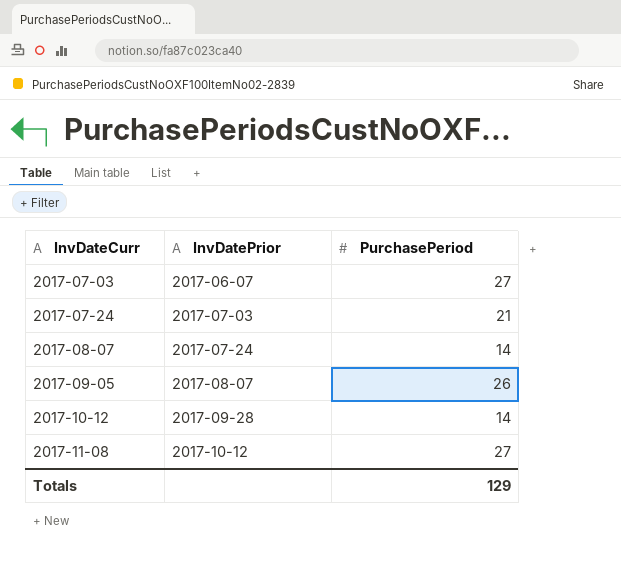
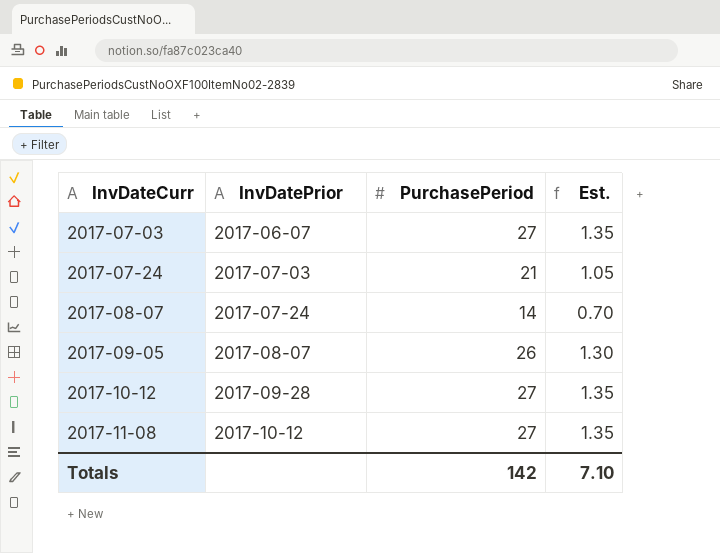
column Est. | formula: none -> [PurchasePeriod] * 0.05
2017-10-12 | PurchasePeriod: 14 -> 27
Totals | PurchasePeriod: 129 -> 142

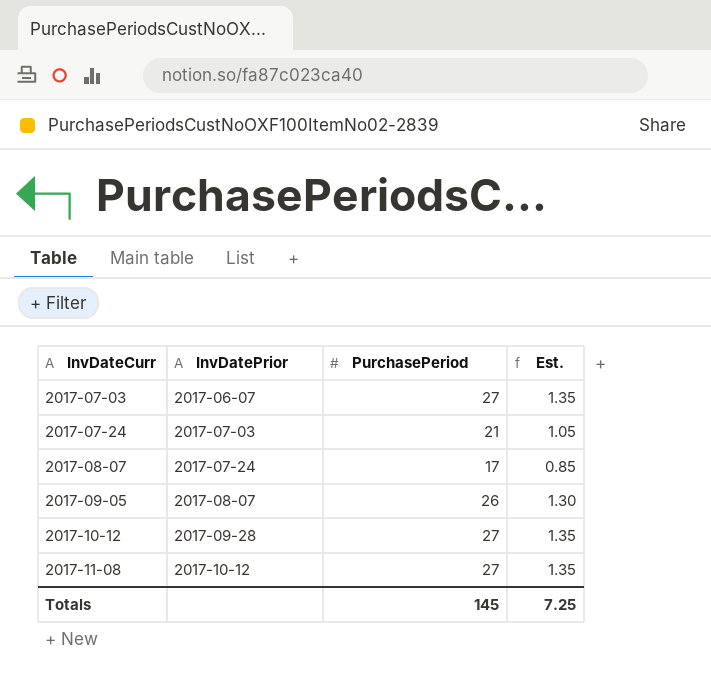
2017-08-07 | PurchasePeriod: 14 -> 17
2017-08-07 | Est.: 0.70 -> 0.85
Totals | PurchasePeriod: 142 -> 145
Totals | Est.: 7.10 -> 7.25

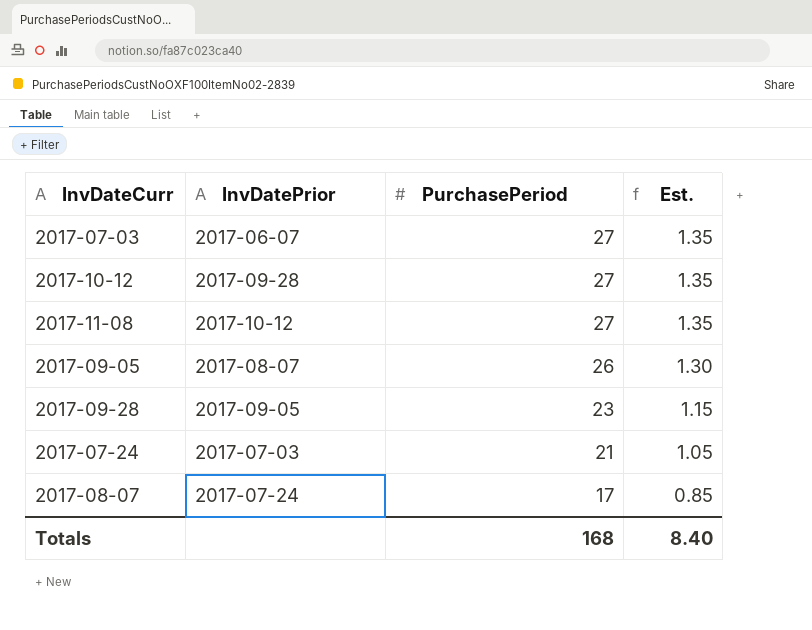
row order: InvDateCurr ascending -> PurchasePeriod descending
row 2017-09-28: none -> 2017-09-05 | 23 | 1.15
Totals | PurchasePeriod: 145 -> 168
Totals | Est.: 7.25 -> 8.40

